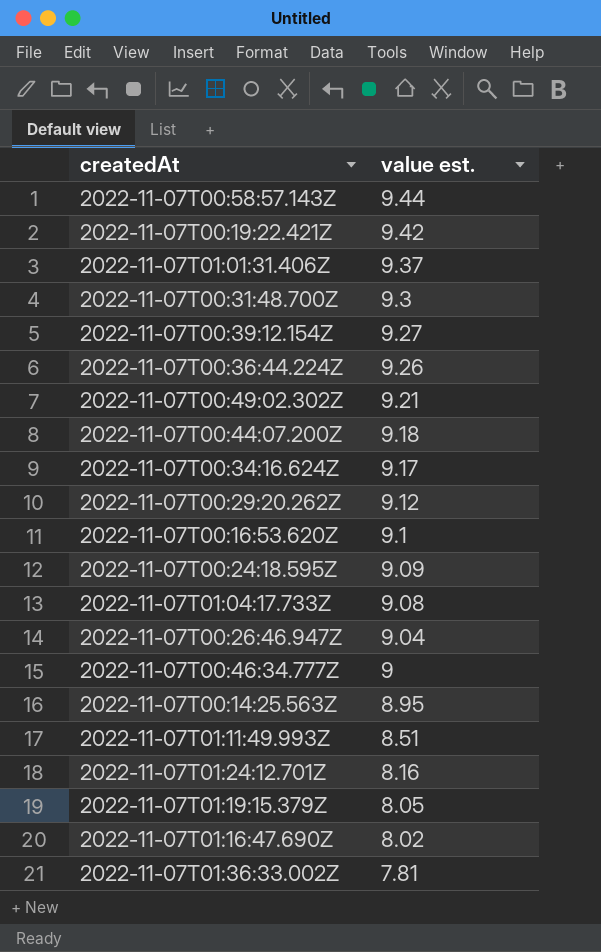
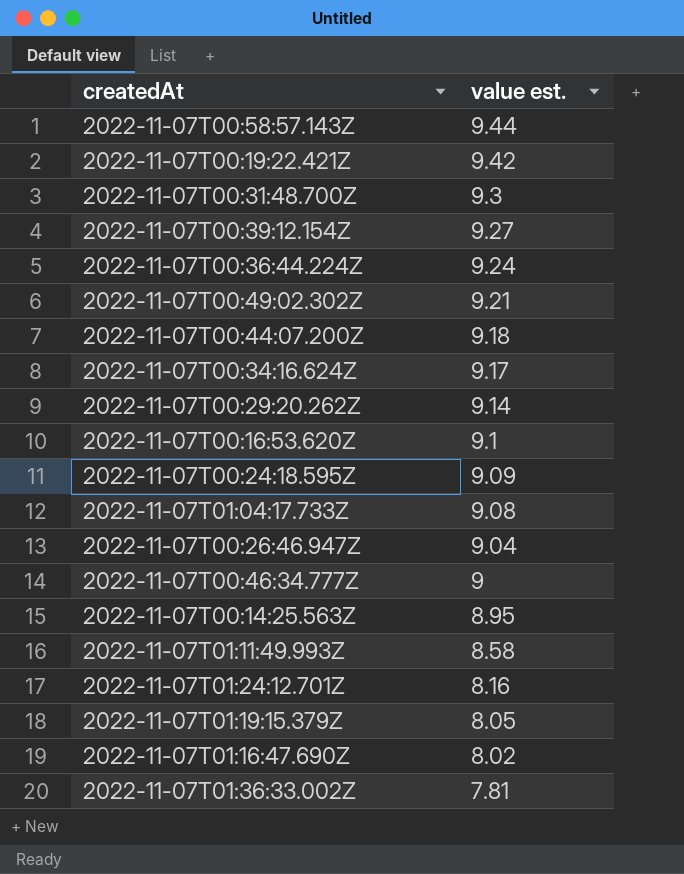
row 2022-11-07T01:01:31.406Z: 9.37 -> none
2022-11-07T00:36:44.224Z | value est.: 9.26 -> 9.24
2022-11-07T00:29:20.262Z | value est.: 9.12 -> 9.14
2022-11-07T01:11:49.993Z | value est.: 8.51 -> 8.58

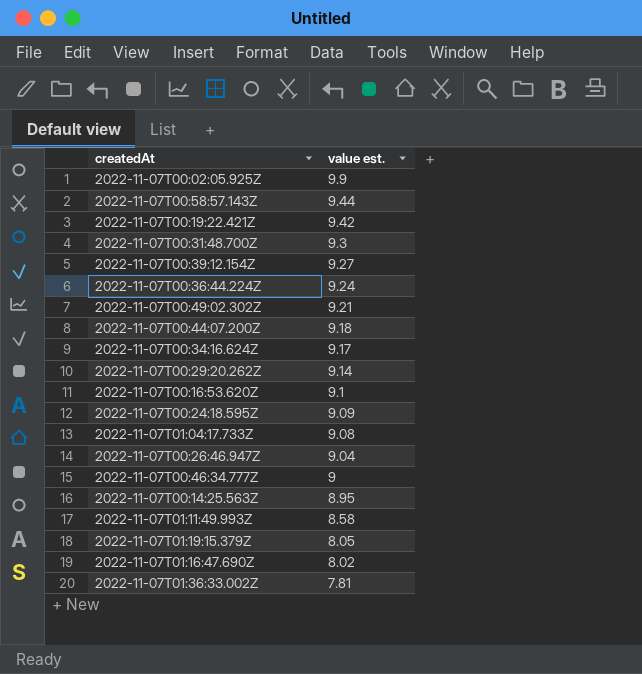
row 2022-11-07T01:24:12.701Z: 8.16 -> none
row 2022-11-07T00:02:05.925Z: none -> 9.9

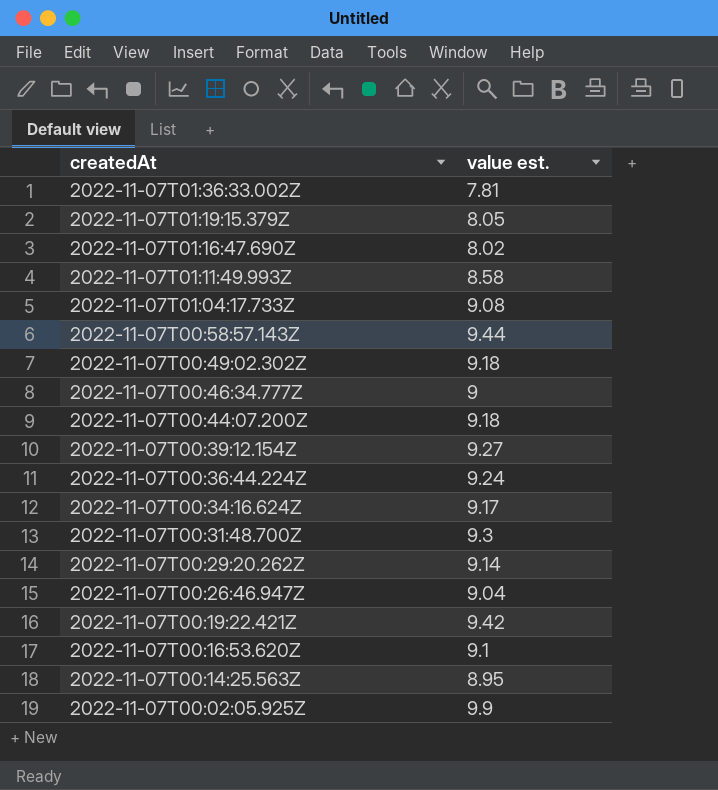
row order: value est. descending -> createdAt descending
row 2022-11-07T00:24:18.595Z: 9.09 -> none
2022-11-07T00:49:02.302Z | value est.: 9.21 -> 9.18

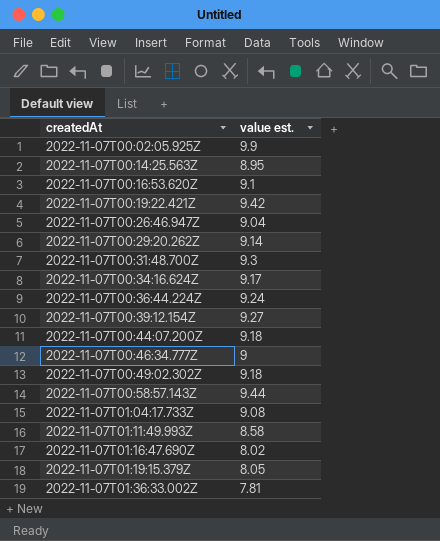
row order: createdAt descending -> createdAt ascending

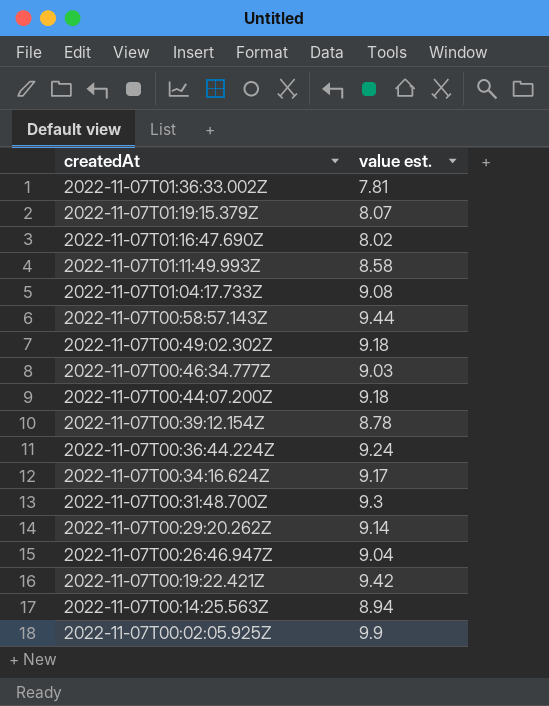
row order: createdAt ascending -> createdAt descending
row 2022-11-07T00:16:53.620Z: 9.1 -> none
2022-11-07T01:19:15.379Z | value est.: 8.05 -> 8.07
2022-11-07T00:46:34.777Z | value est.: 9 -> 9.03
2022-11-07T00:39:12.154Z | value est.: 9.27 -> 8.78
2022-11-07T00:14:25.563Z | value est.: 8.95 -> 8.94

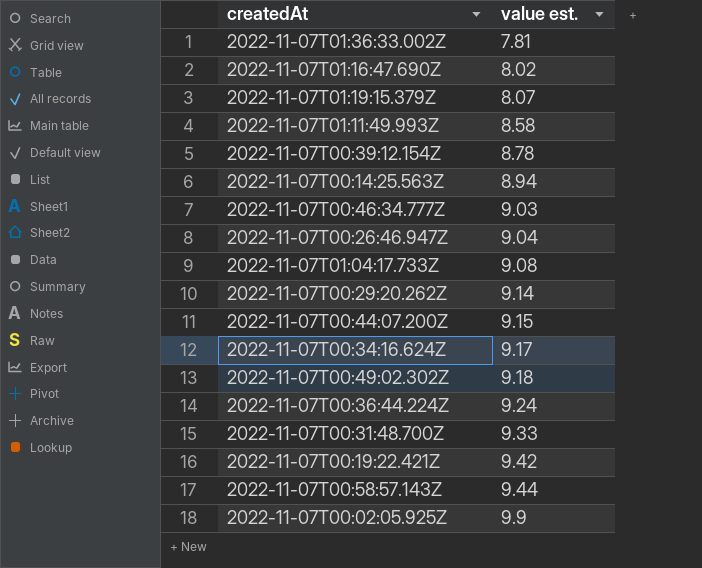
row order: createdAt descending -> value est. ascending
2022-11-07T00:44:07.200Z | value est.: 9.18 -> 9.15
2022-11-07T00:31:48.700Z | value est.: 9.3 -> 9.33

